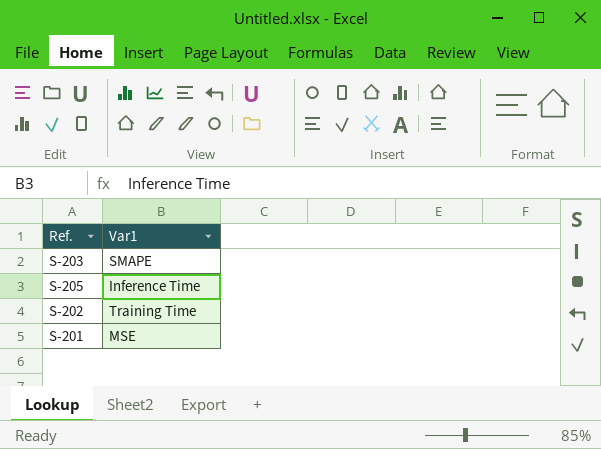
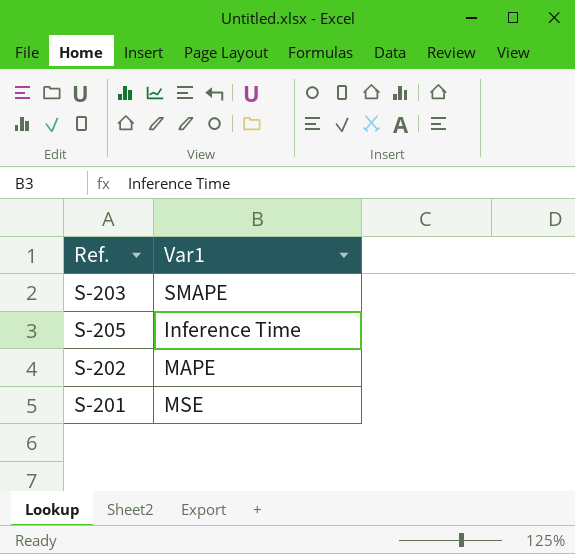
S-202 | Var1: Training Time -> MAPE

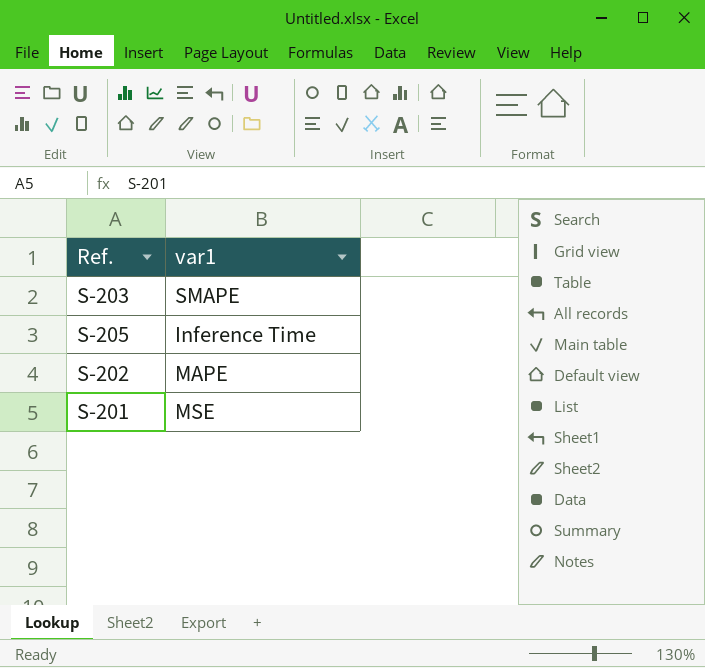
column name: Var1 -> var1

